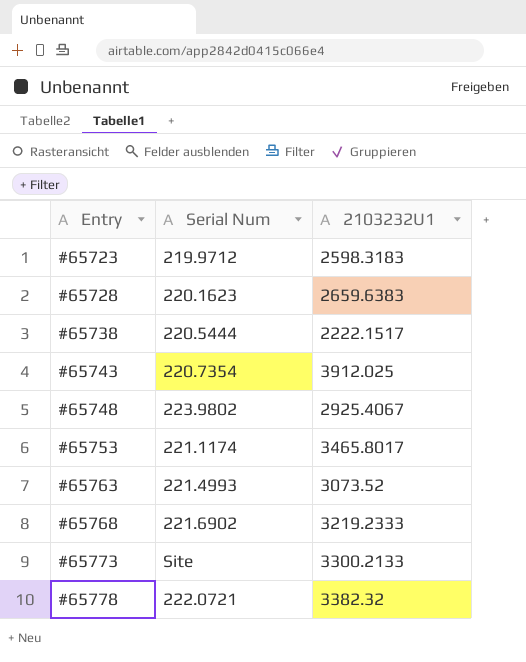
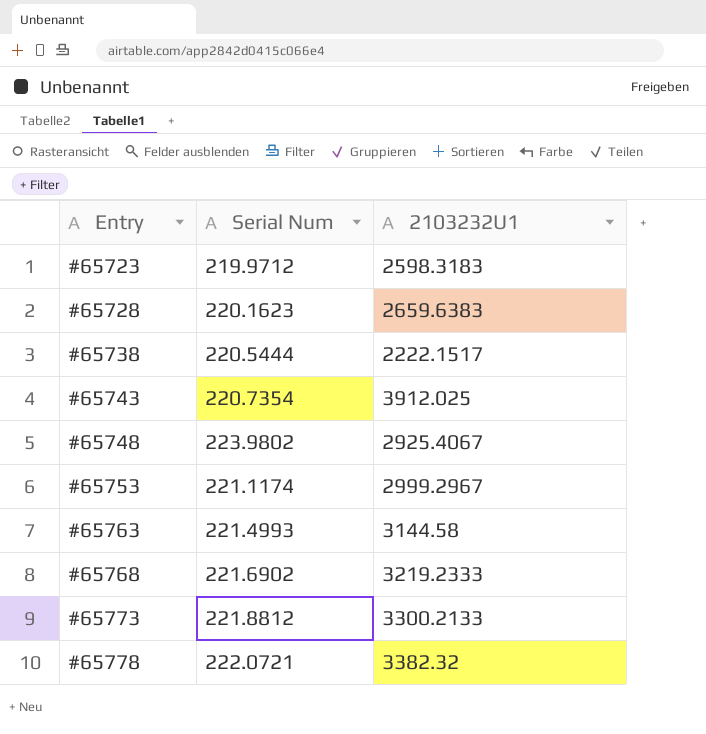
#65753 | 2103232U1: 3465.8017 -> 2999.2967
#65763 | 2103232U1: 3073.52 -> 3144.58
#65773 | Serial Num: Site -> 221.8812

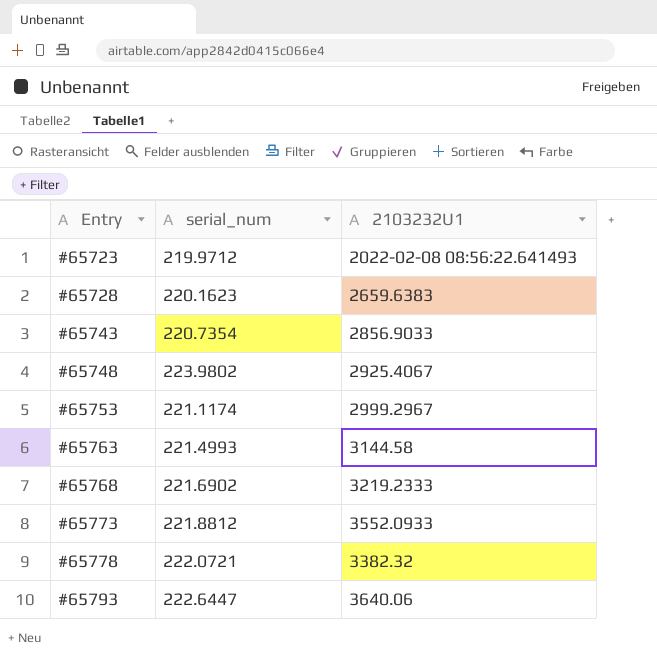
column name: Serial Num -> serial_num
row #65738: 220.5444 | 2222.1517 -> none
#65723 | 2103232U1: 2598.3183 -> 2022-02-08 08:56:22.641493
#65743 | 2103232U1: 3912.025 -> 2856.9033
#65773 | 2103232U1: 3300.2133 -> 3552.0933
row #65793: none -> 222.6447 | 3640.06

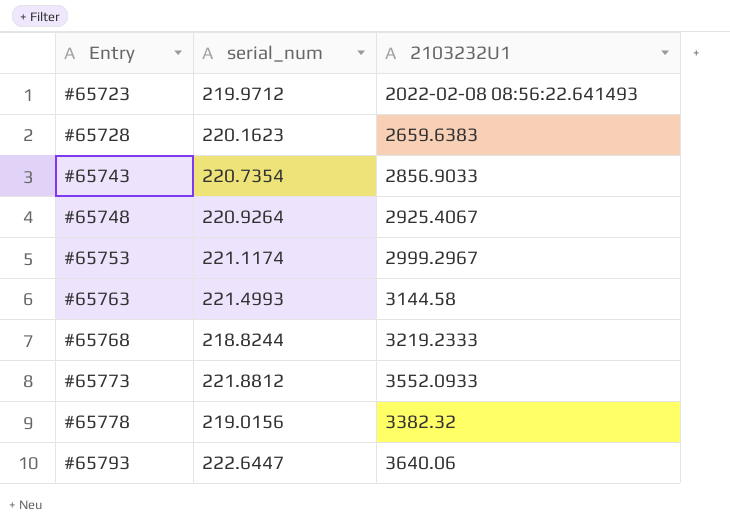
#65748 | serial_num: 223.9802 -> 220.9264
#65768 | serial_num: 221.6902 -> 218.8244
#65778 | serial_num: 222.0721 -> 219.0156

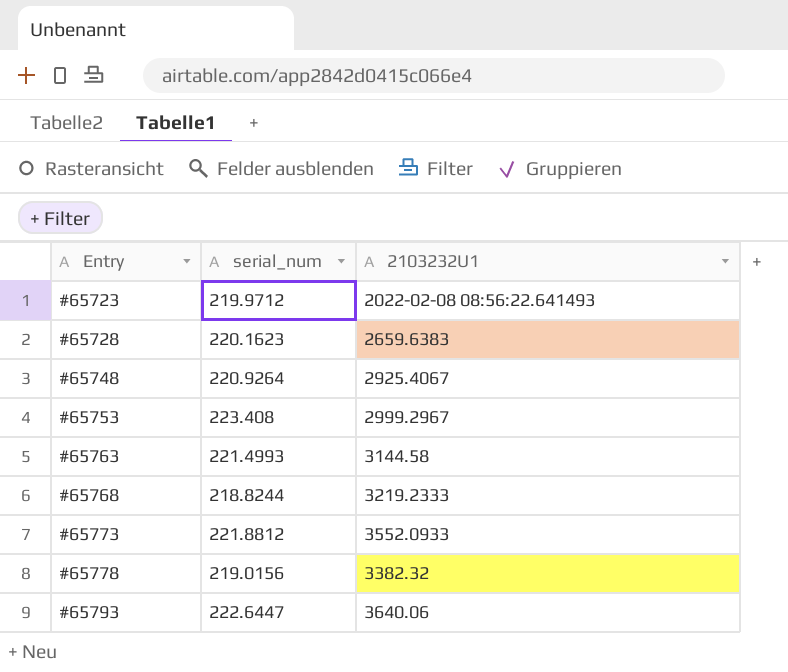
row #65743: 220.7354 | 2856.9033 -> none
#65753 | serial_num: 221.1174 -> 223.408

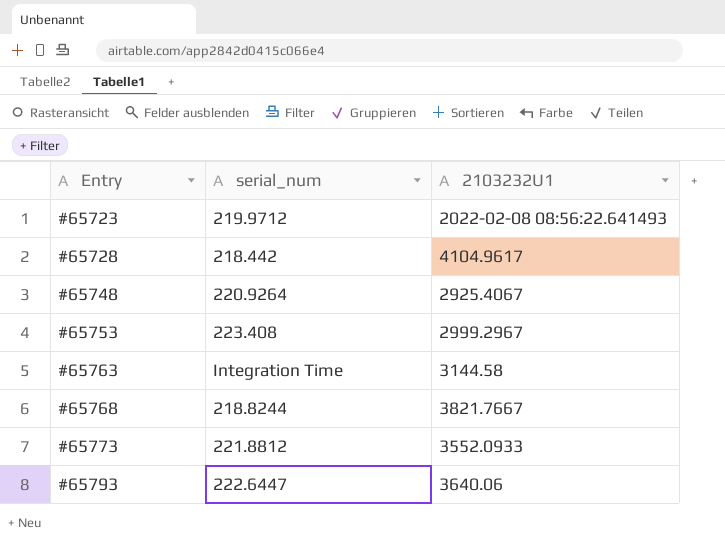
row #65778: 219.0156 | 3382.32 -> none
#65728 | serial_num: 220.1623 -> 218.442
#65728 | 2103232U1: 2659.6383 -> 4104.9617
#65763 | serial_num: 221.4993 -> Integration Time
#65768 | 2103232U1: 3219.2333 -> 3821.7667

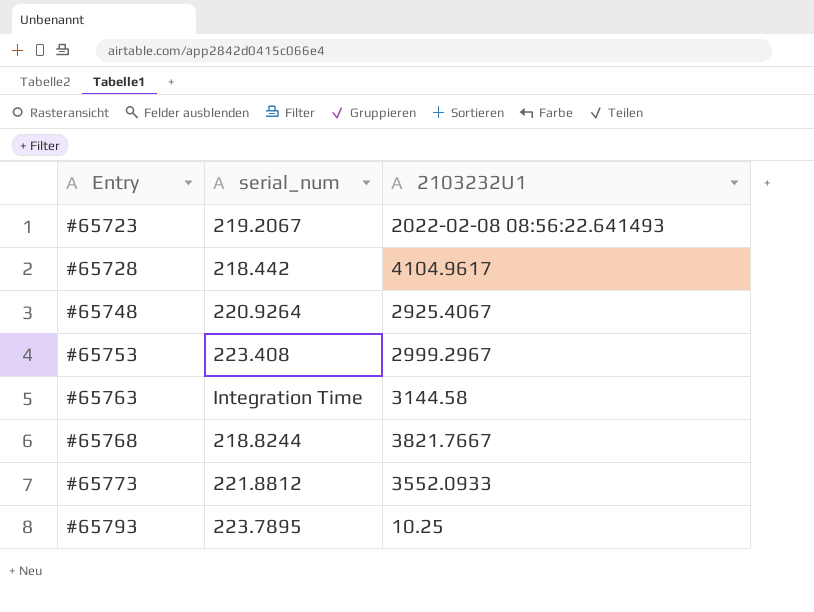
#65723 | serial_num: 219.9712 -> 219.2067
#65793 | serial_num: 222.6447 -> 223.7895
#65793 | 2103232U1: 3640.06 -> 10.25

